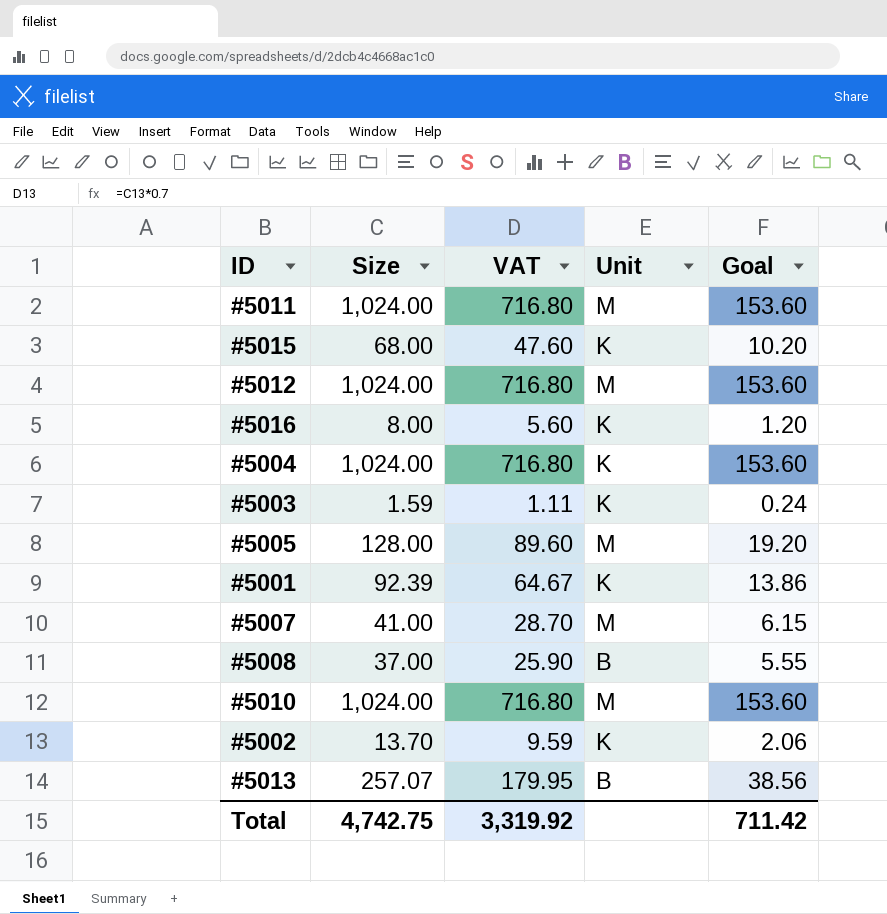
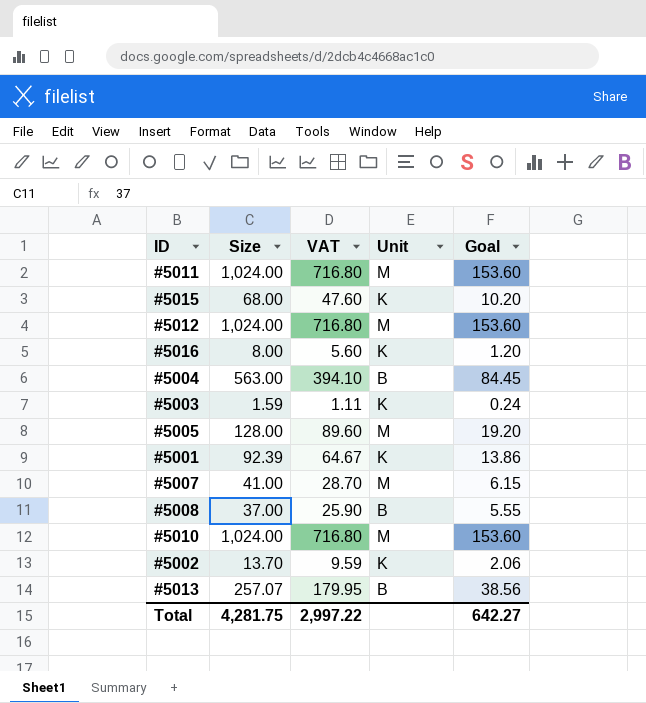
#5004 | Size: 1,024.00 -> 563.00
#5004 | VAT: 716.80 -> 394.10
#5004 | Unit: K -> B
#5004 | Goal: 153.60 -> 84.45
Total | Size: 4,742.75 -> 4,281.75
Total | VAT: 3,319.92 -> 2,997.22
Total | Goal: 711.42 -> 642.27

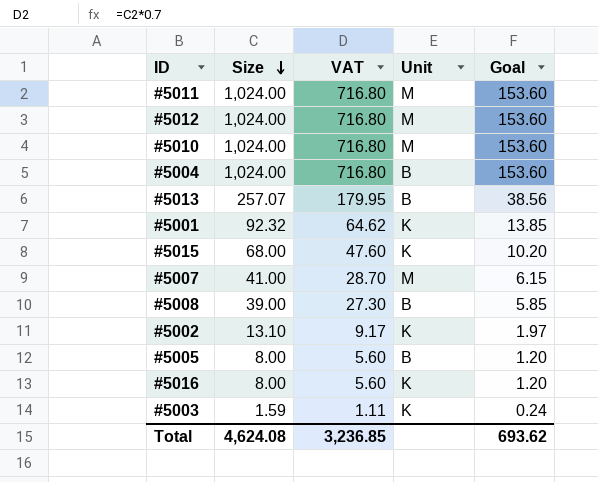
row order: none -> Size descending
#5004 | Size: 563.00 -> 1,024.00
#5004 | VAT: 394.10 -> 716.80
#5004 | Goal: 84.45 -> 153.60
#5001 | Size: 92.39 -> 92.32
#5001 | VAT: 64.67 -> 64.62
#5001 | Goal: 13.86 -> 13.85
#5008 | Size: 37.00 -> 39.00
#5008 | VAT: 25.90 -> 27.30
#5008 | Goal: 5.55 -> 5.85
#5002 | Size: 13.70 -> 13.10
#5002 | VAT: 9.59 -> 9.17
#5002 | Goal: 2.06 -> 1.97
#5005 | Size: 128.00 -> 8.00
#5005 | VAT: 89.60 -> 5.60
#5005 | Unit: M -> B
#5005 | Goal: 19.20 -> 1.20
Total | Size: 4,281.75 -> 4,624.08
Total | VAT: 2,997.22 -> 3,236.85
Total | Goal: 642.27 -> 693.62

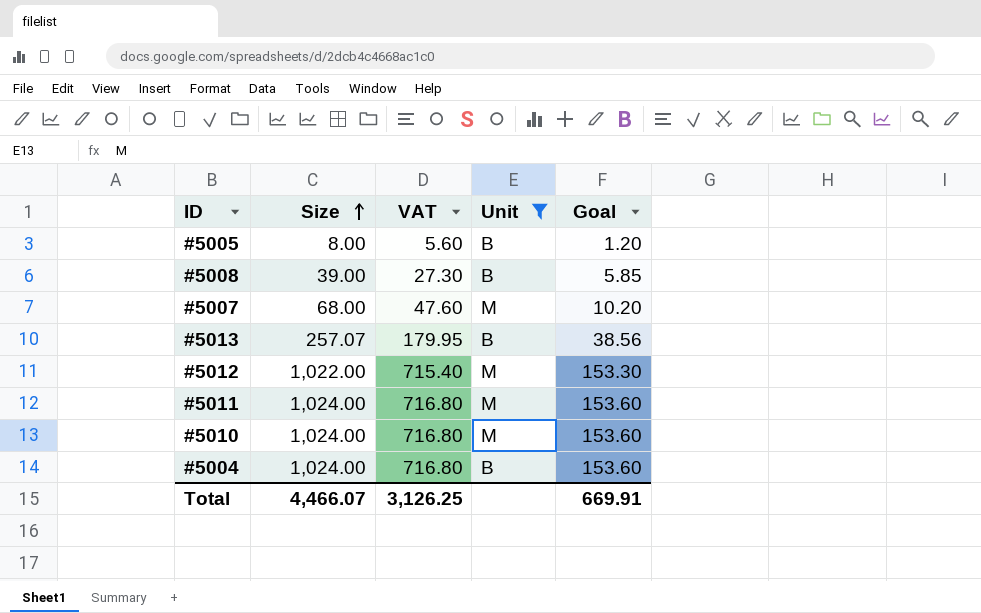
filter: none -> Unit != K
row order: Size descending -> Size ascending
#5007 | Size: 41.00 -> 68.00
#5007 | VAT: 28.70 -> 47.60
#5007 | Goal: 6.15 -> 10.20
#5012 | Size: 1,024.00 -> 1,022.00
#5012 | VAT: 716.80 -> 715.40
#5012 | Goal: 153.60 -> 153.30
Total | Size: 4,624.08 -> 4,466.07
Total | VAT: 3,236.85 -> 3,126.25
Total | Goal: 693.62 -> 669.91

